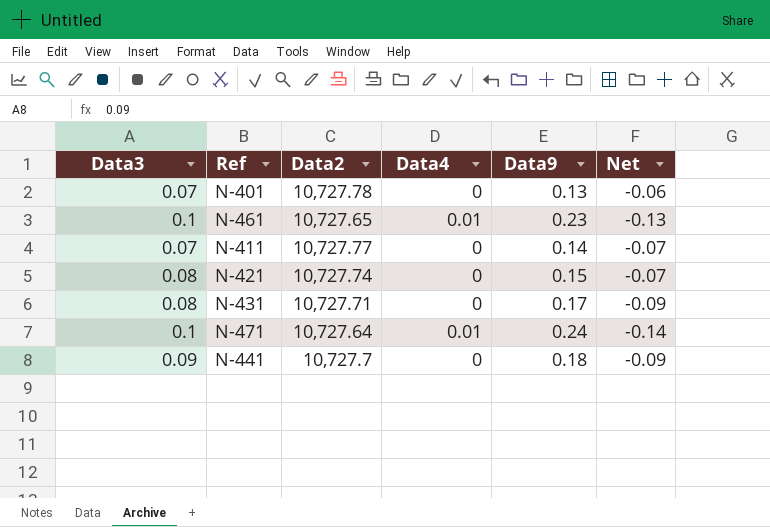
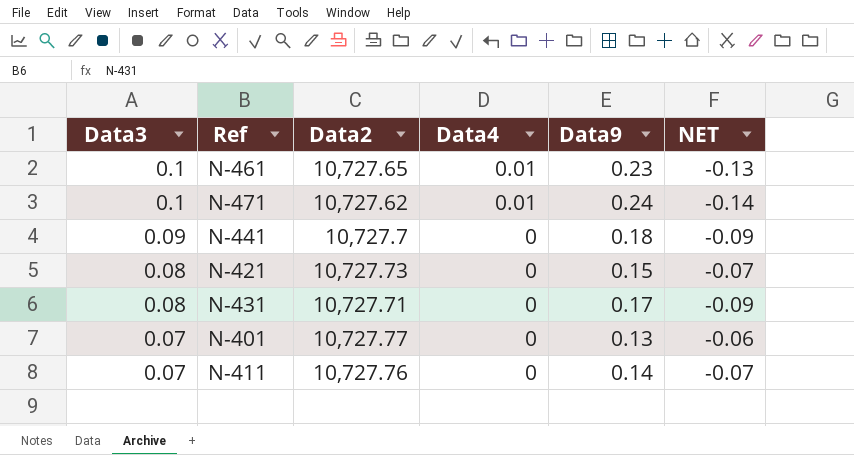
row order: none -> Data3 descending
column name: Net -> NET
N-471 | Data2: 10,727.64 -> 10,727.62
N-421 | Data2: 10,727.74 -> 10,727.73
N-401 | Data2: 10,727.78 -> 10,727.77
N-411 | Data2: 10,727.77 -> 10,727.76

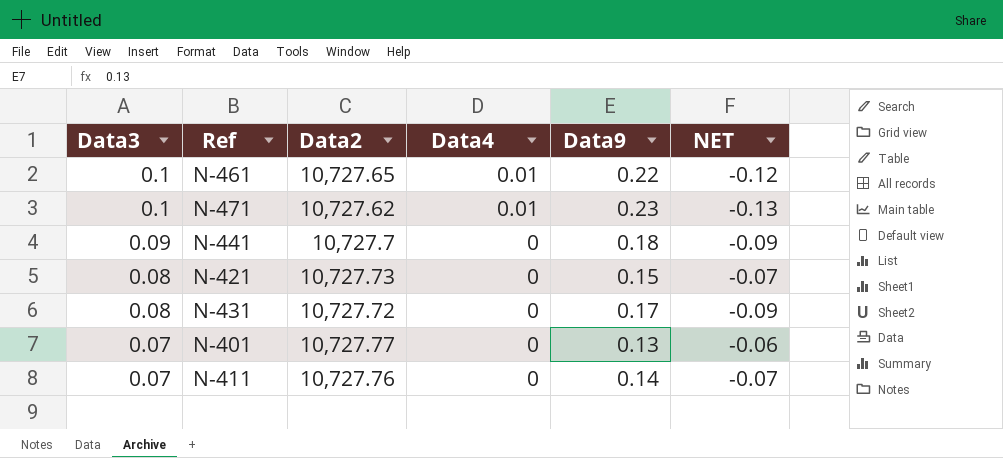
N-461 | Data9: 0.23 -> 0.22
N-461 | NET: -0.13 -> -0.12
N-471 | Data9: 0.24 -> 0.23
N-471 | NET: -0.14 -> -0.13
N-431 | Data2: 10,727.71 -> 10,727.72

